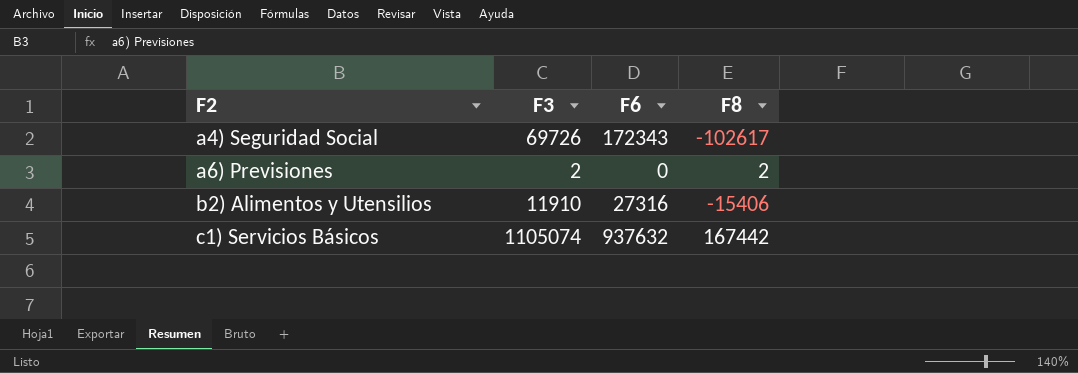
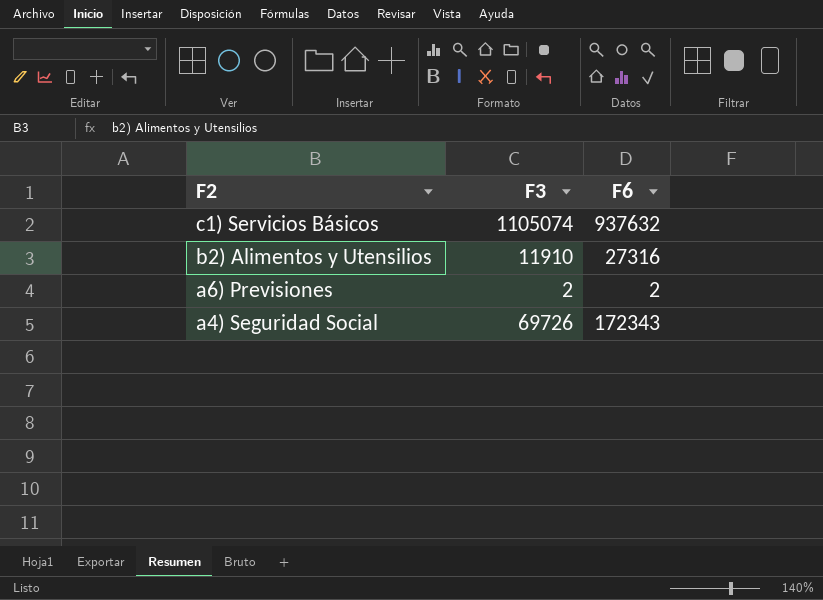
row order: F2 ascending -> F2 descending
column F8 | formula: [F3] - [F6] -> none
a6) Previsiones | F6: 0 -> 2

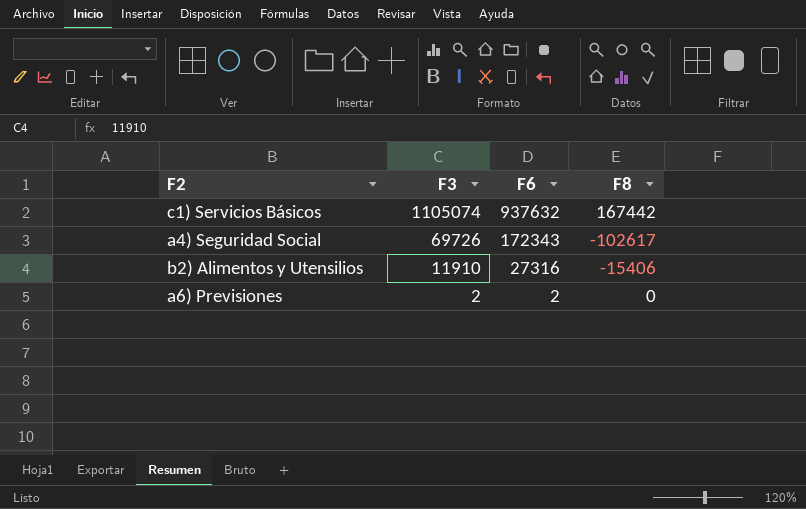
row order: F2 descending -> F3 descending
column F8 | formula: none -> [F3] - [F6]

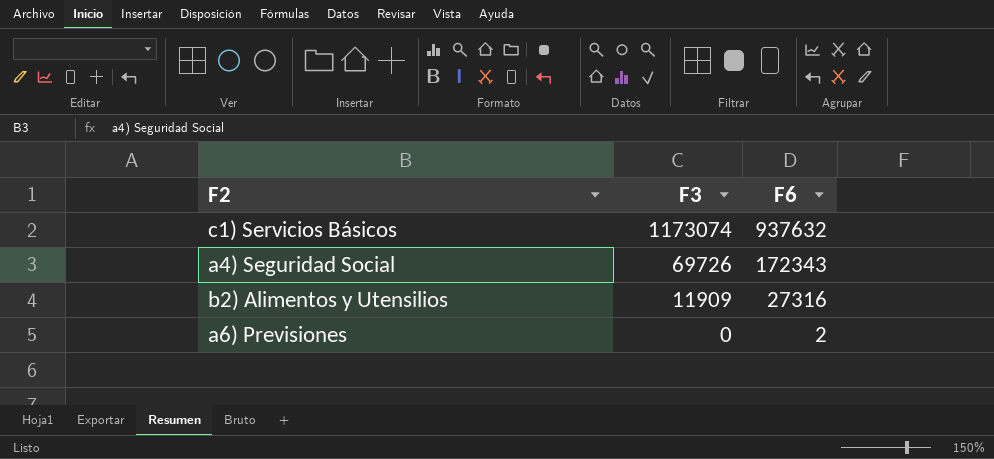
column F8 | formula: [F3] - [F6] -> none
c1) Servicios Básicos | F3: 1105074 -> 1173074
b2) Alimentos y Utensilios | F3: 11910 -> 11909
a6) Previsiones | F3: 2 -> 0

